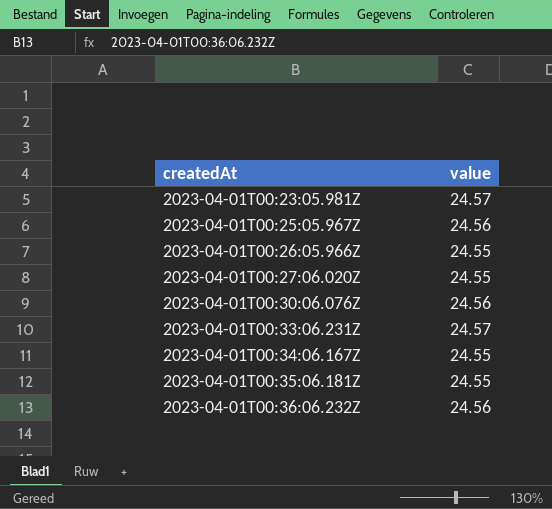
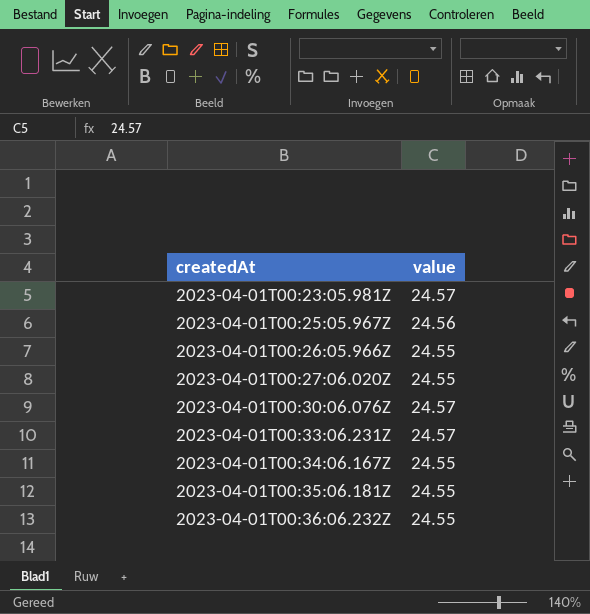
2023-04-01T00:30:06.076Z | value: 24.56 -> 24.57
2023-04-01T00:36:06.232Z | value: 24.56 -> 24.55

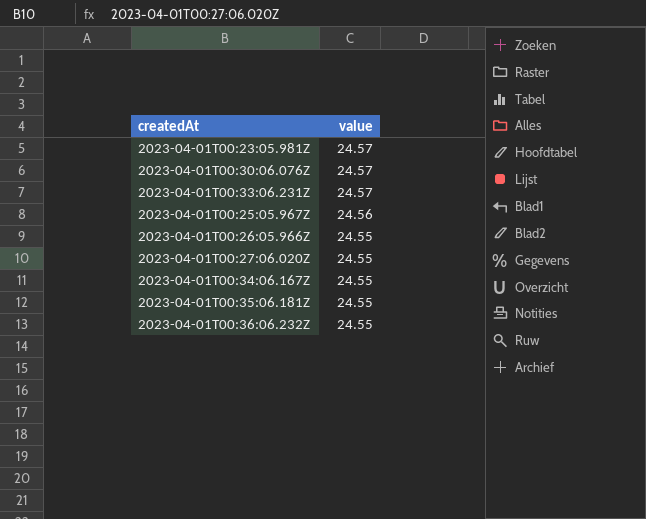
row order: createdAt ascending -> value descending

